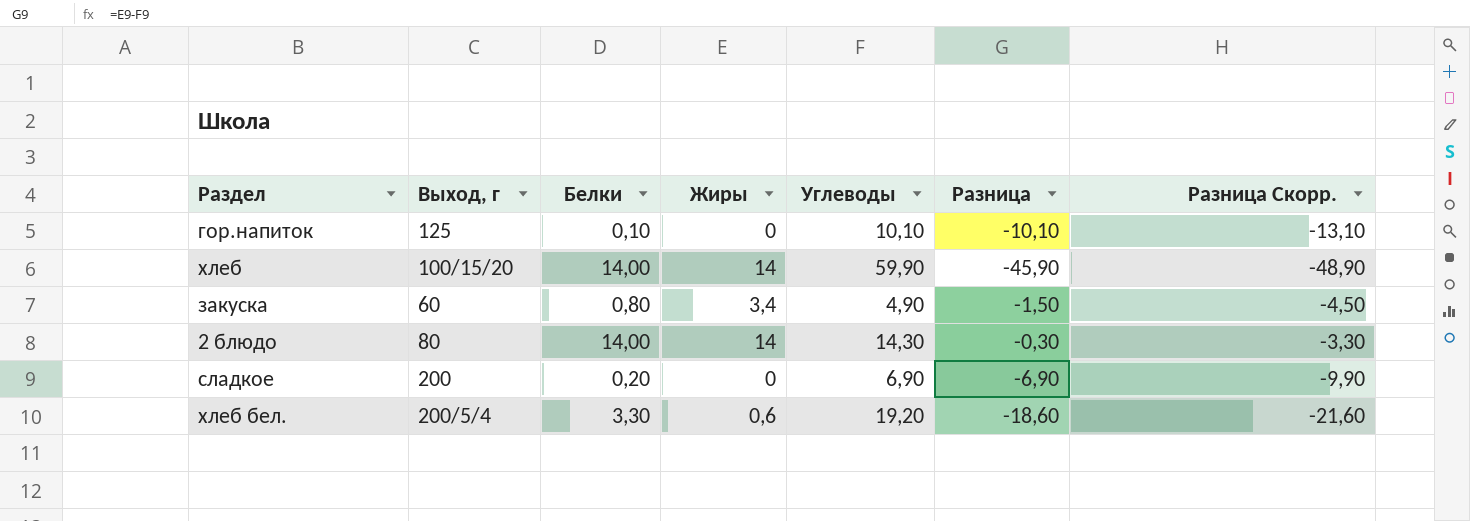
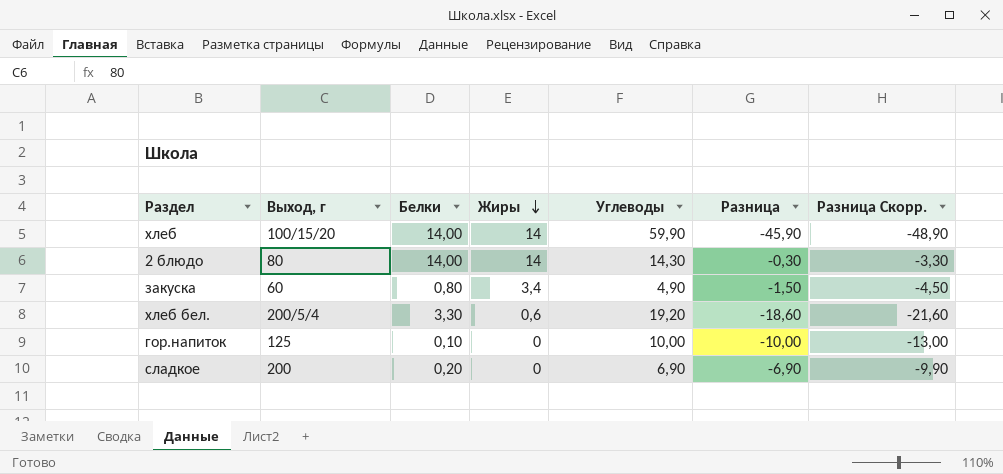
row order: none -> Жиры descending
гор.напиток | Углеводы: 10,10 -> 10,00
гор.напиток | Разница: -10,10 -> -10,00
гор.напиток | Разница Скорр.: -13,10 -> -13,00

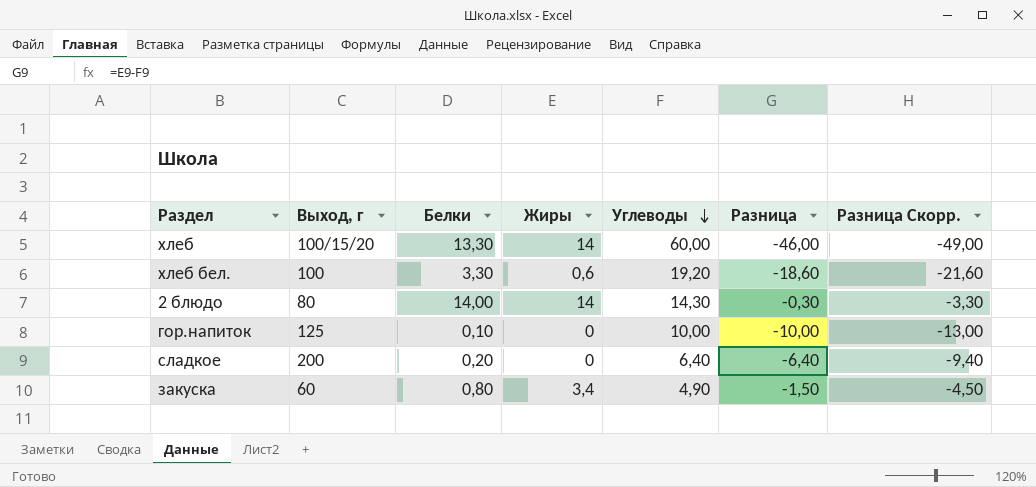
row order: Жиры descending -> Углеводы descending
хлеб | Белки: 14,00 -> 13,30
хлеб | Углеводы: 59,90 -> 60,00
хлеб | Разница: -45,90 -> -46,00
хлеб | Разница Скорр.: -48,90 -> -49,00
хлеб бел. | Выход, г: 200/5/4 -> 100
сладкое | Углеводы: 6,90 -> 6,40
сладкое | Разница: -6,90 -> -6,40
сладкое | Разница Скорр.: -9,90 -> -9,40

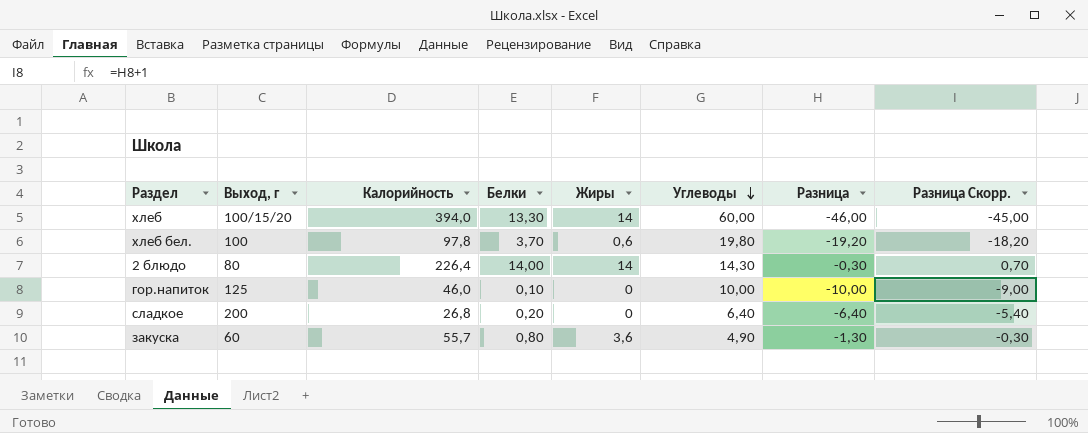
column Калорийность | position: none -> 3
column Разница Скорр. | formula: [Разница] - 3 -> [Разница] + 1
хлеб бел. | Белки: 3,30 -> 3,70
хлеб бел. | Углеводы: 19,20 -> 19,80
хлеб бел. | Разница: -18,60 -> -19,20
закуска | Жиры: 3,4 -> 3,6
закуска | Разница: -1,50 -> -1,30

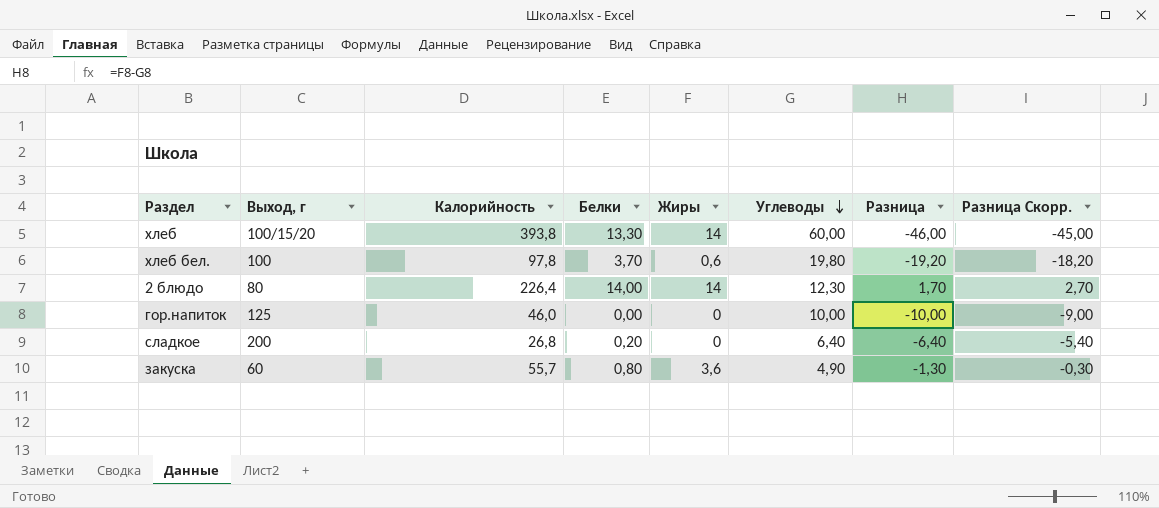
хлеб | Калорийность: 394,0 -> 393,8
2 блюдо | Углеводы: 14,30 -> 12,30
2 блюдо | Разница: -0,30 -> 1,70
2 блюдо | Разница Скорр.: 0,70 -> 2,70
гор.напиток | Белки: 0,10 -> 0,00

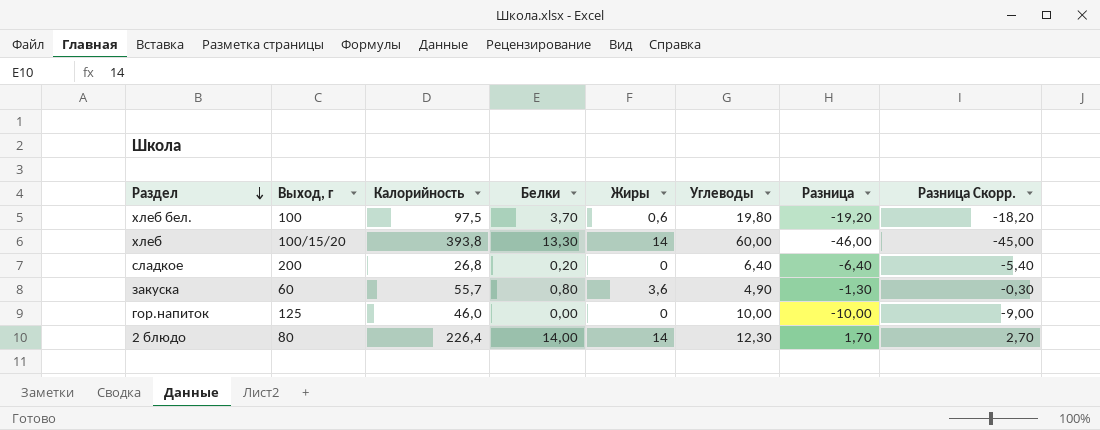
row order: Углеводы descending -> Раздел descending
хлеб бел. | Калорийность: 97,8 -> 97,5

